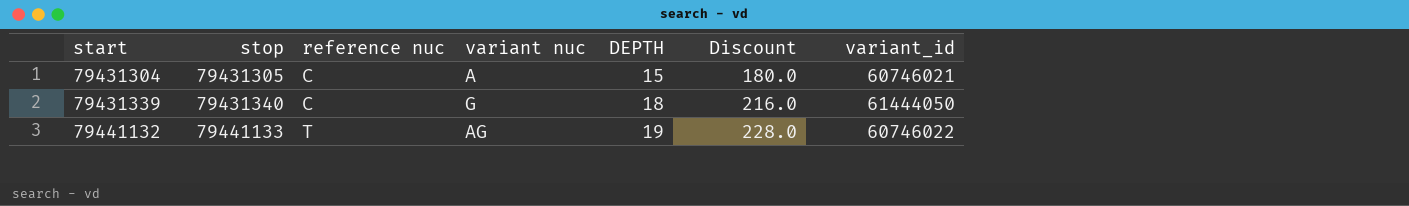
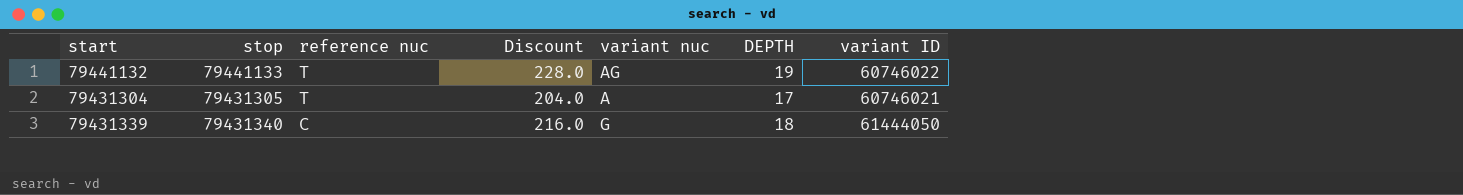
row order: start ascending -> reference nuc descending
column Discount | position: 6 -> 4
column name: variant_id -> variant ID
79431304 | reference nuc: C -> T
79431304 | Discount: 180.0 -> 204.0
79431304 | DEPTH: 15 -> 17

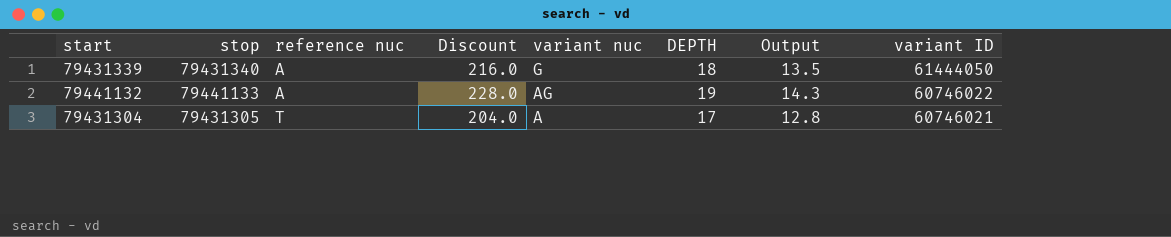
row order: reference nuc descending -> reference nuc ascending
column Output | formula: none -> [DEPTH] * 0.75
79431339 | reference nuc: C -> A
79441132 | reference nuc: T -> A

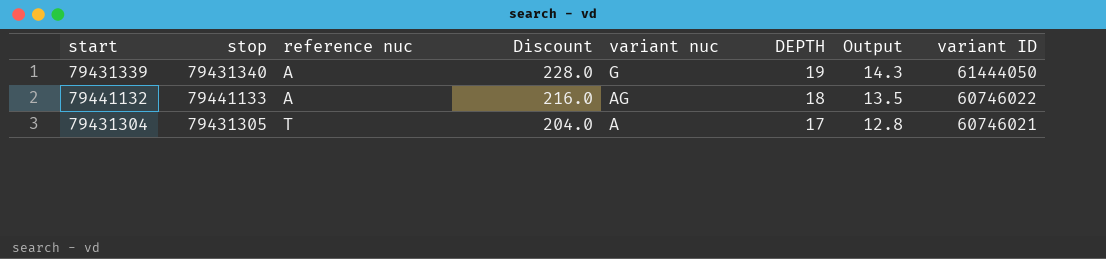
79431339 | Discount: 216.0 -> 228.0
79431339 | DEPTH: 18 -> 19
79431339 | Output: 13.5 -> 14.3
79441132 | Discount: 228.0 -> 216.0
79441132 | DEPTH: 19 -> 18
79441132 | Output: 14.3 -> 13.5

